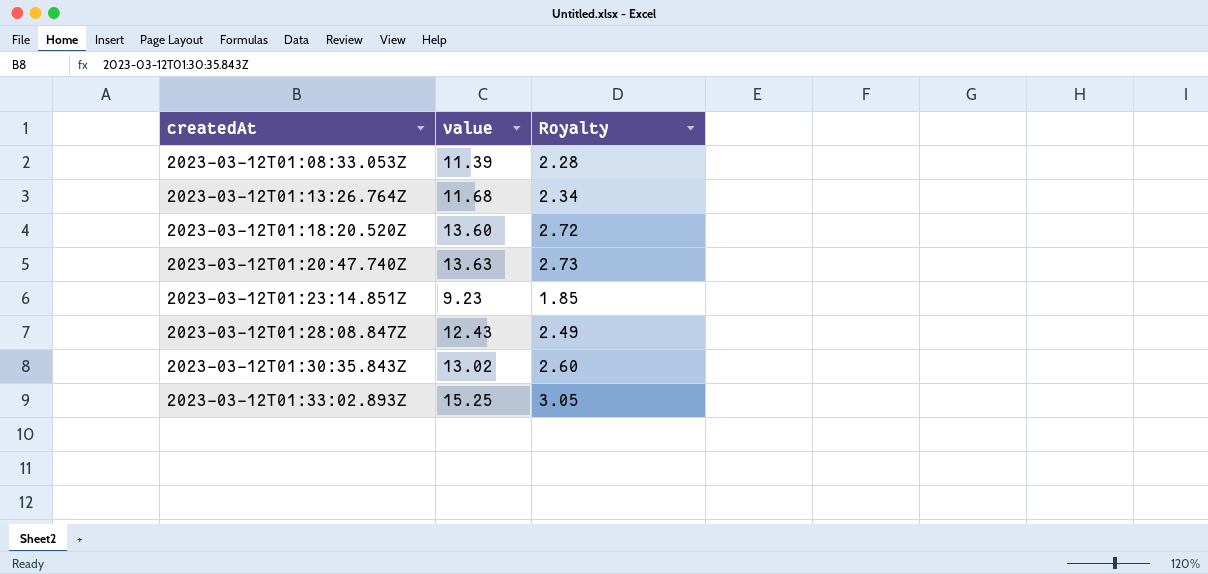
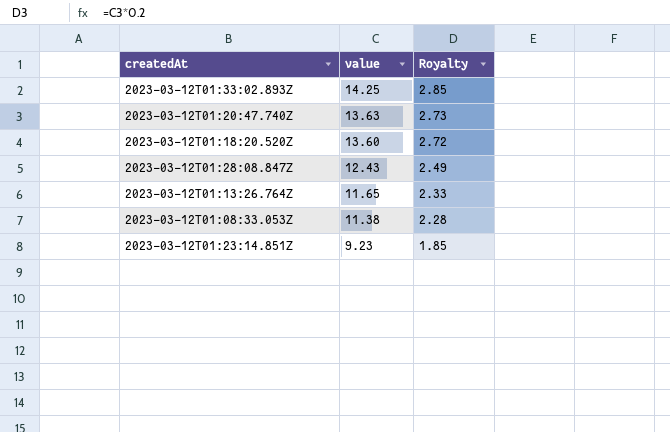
row order: createdAt ascending -> value descending
row 2023-03-12T01:30:35.843Z: 13.02 | 2.60 -> none
2023-03-12T01:33:02.893Z | value: 15.25 -> 14.25
2023-03-12T01:33:02.893Z | Royalty: 3.05 -> 2.85
2023-03-12T01:13:26.764Z | value: 11.68 -> 11.65
2023-03-12T01:13:26.764Z | Royalty: 2.34 -> 2.33
2023-03-12T01:08:33.053Z | value: 11.39 -> 11.38

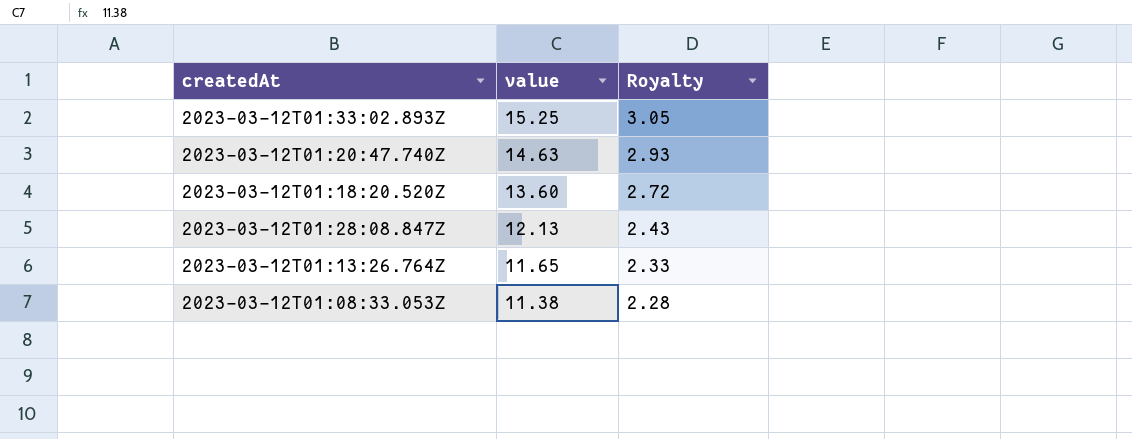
row 2023-03-12T01:23:14.851Z: 9.23 | 1.85 -> none
2023-03-12T01:33:02.893Z | value: 14.25 -> 15.25
2023-03-12T01:33:02.893Z | Royalty: 2.85 -> 3.05
2023-03-12T01:20:47.740Z | value: 13.63 -> 14.63
2023-03-12T01:20:47.740Z | Royalty: 2.73 -> 2.93
2023-03-12T01:28:08.847Z | value: 12.43 -> 12.13
2023-03-12T01:28:08.847Z | Royalty: 2.49 -> 2.43

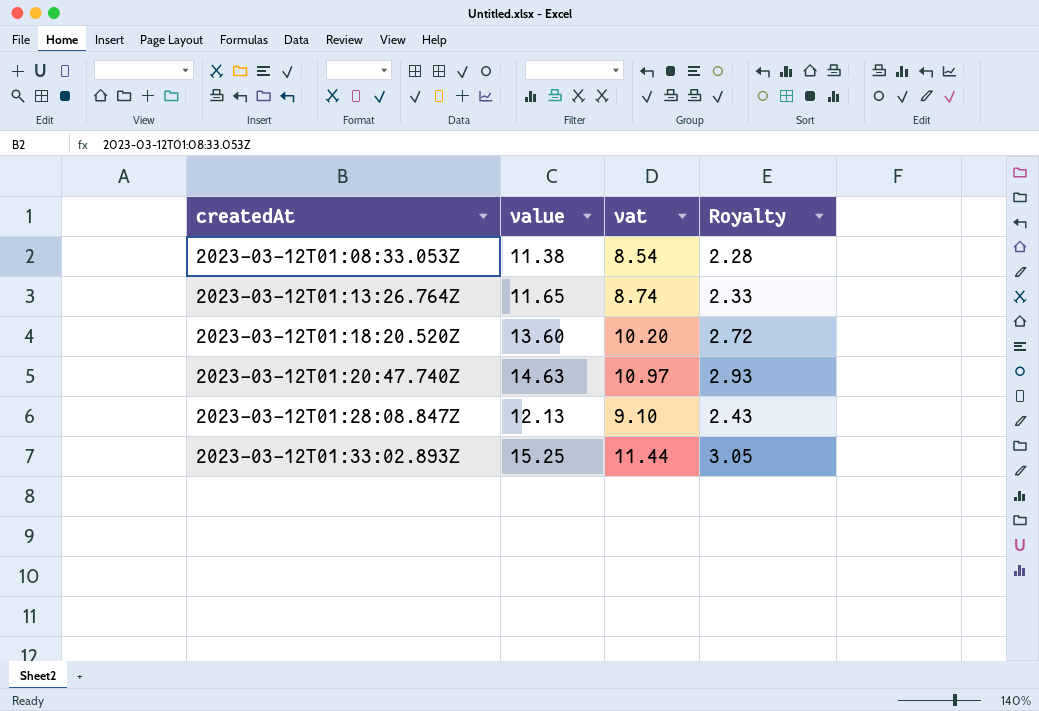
row order: value descending -> createdAt ascending
column vat | formula: none -> [value] * 0.75

